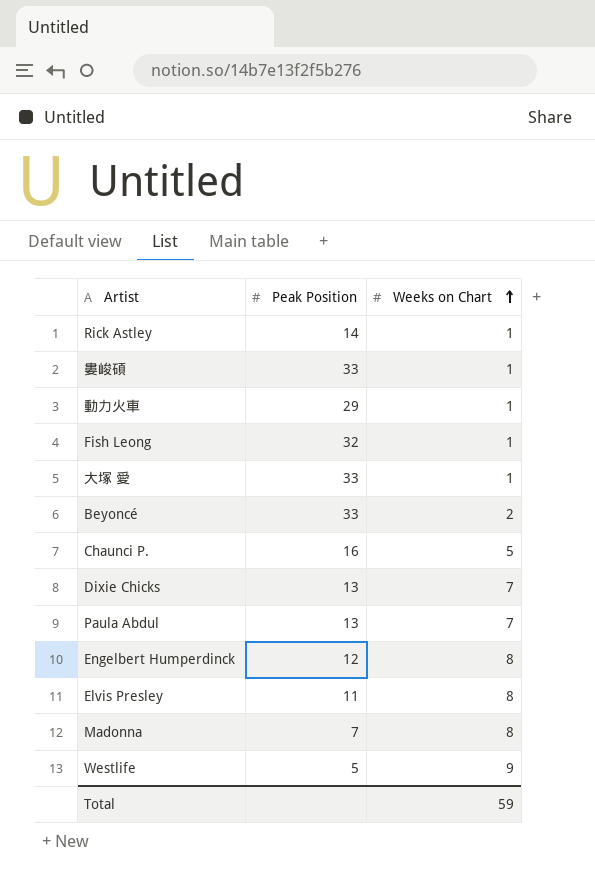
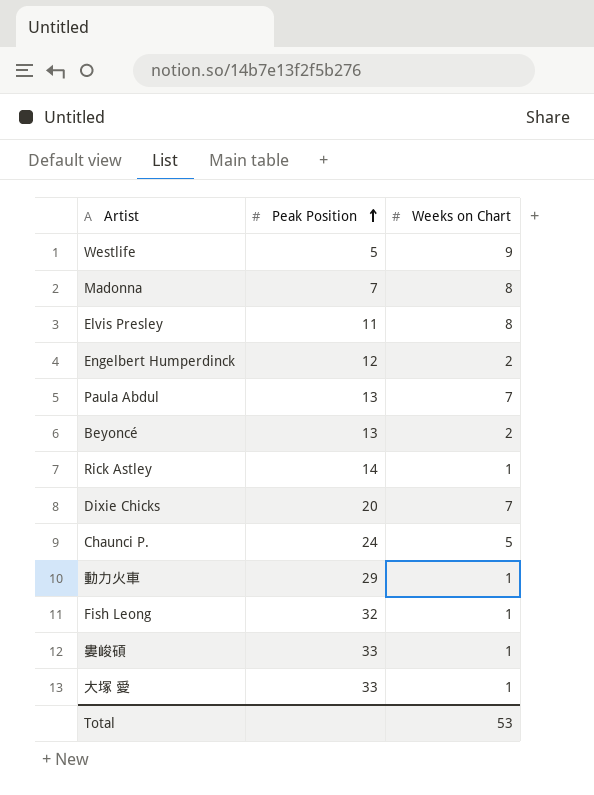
row order: Weeks on Chart ascending -> Peak Position ascending
Engelbert Humperdinck | Weeks on Chart: 8 -> 2
Beyoncé | Peak Position: 33 -> 13
Dixie Chicks | Peak Position: 13 -> 20
Chaunci P. | Peak Position: 16 -> 24
Total | Weeks on Chart: 59 -> 53

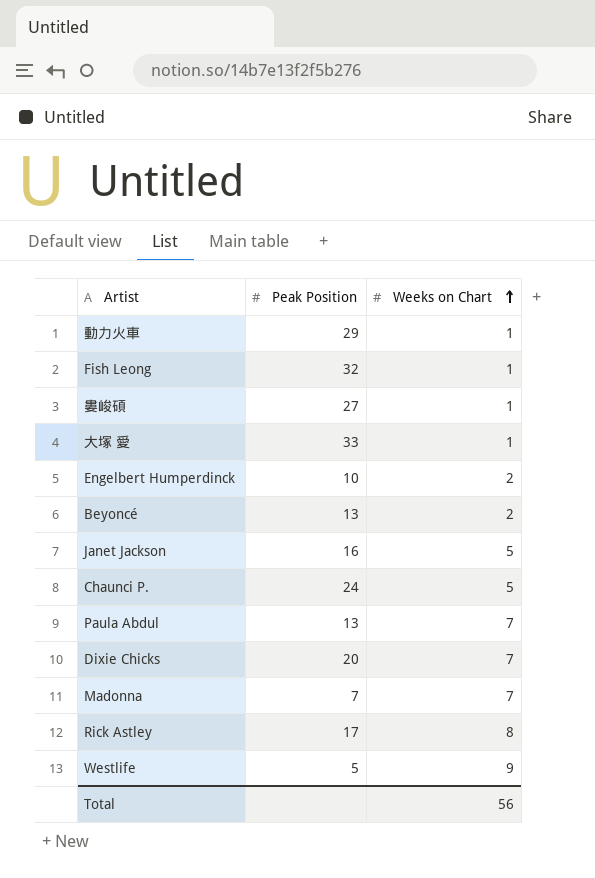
row order: Peak Position ascending -> Weeks on Chart ascending
row Elvis Presley: 11 | 8 -> none
婁峻碩 | Peak Position: 33 -> 27
Engelbert Humperdinck | Peak Position: 12 -> 10
row Janet Jackson: none -> 16 | 5
Madonna | Weeks on Chart: 8 -> 7
Rick Astley | Peak Position: 14 -> 17
Rick Astley | Weeks on Chart: 1 -> 8
Total | Weeks on Chart: 53 -> 56

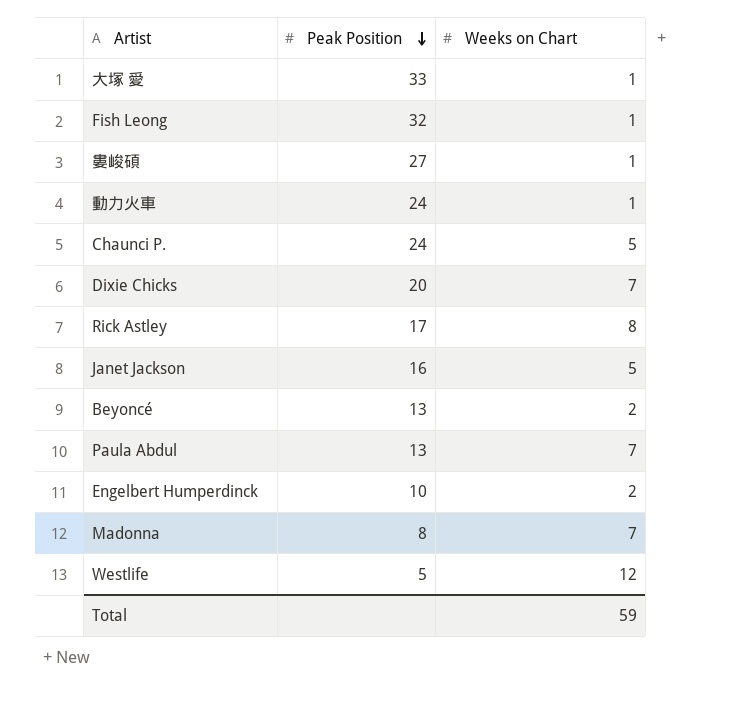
row order: Weeks on Chart ascending -> Peak Position descending
動力火車 | Peak Position: 29 -> 24
Madonna | Peak Position: 7 -> 8
Westlife | Weeks on Chart: 9 -> 12
Total | Weeks on Chart: 56 -> 59

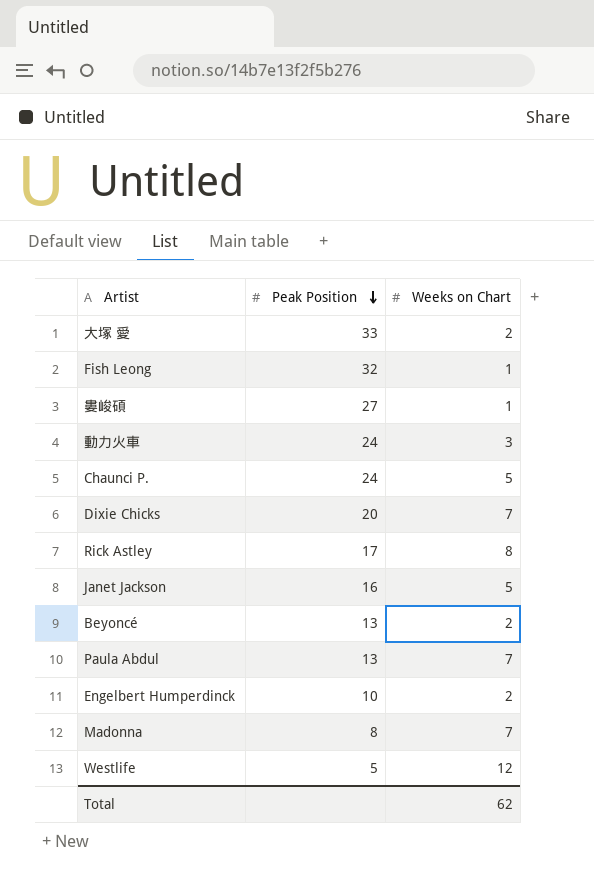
大塚 愛 | Weeks on Chart: 1 -> 2
動力火車 | Weeks on Chart: 1 -> 3
Total | Weeks on Chart: 59 -> 62

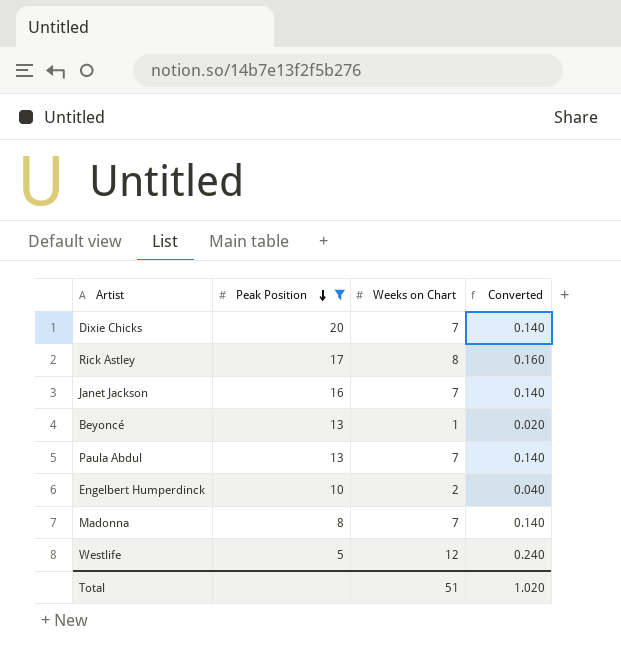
filter: none -> Peak Position <= 20
column Converted | formula: none -> [Weeks on Chart] * 0.02
Janet Jackson | Weeks on Chart: 5 -> 7
Beyoncé | Weeks on Chart: 2 -> 1
Total | Weeks on Chart: 62 -> 51

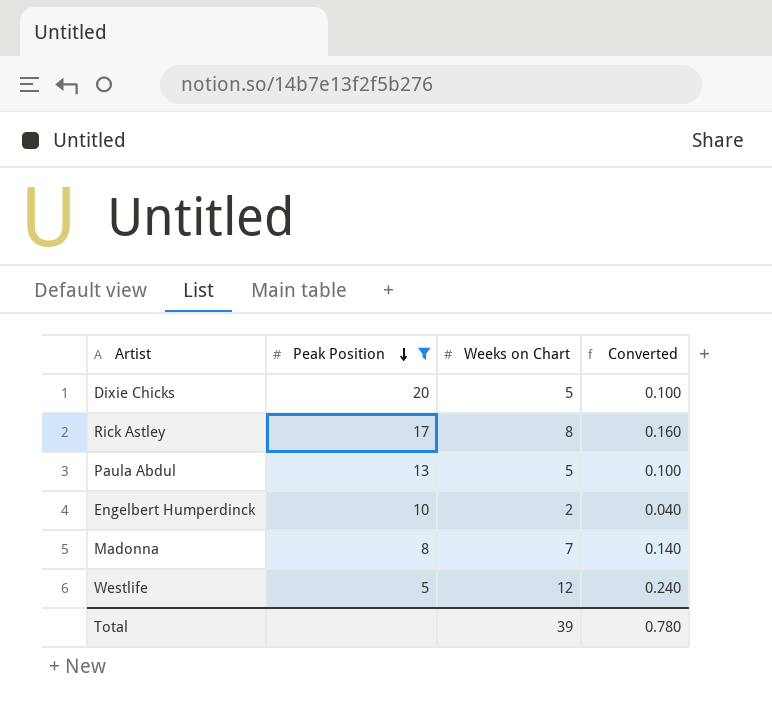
row Janet Jackson: 16 | 7 | 0.140 -> none
row Beyoncé: 13 | 1 | 0.020 -> none
Dixie Chicks | Weeks on Chart: 7 -> 5
Dixie Chicks | Converted: 0.140 -> 0.100
Paula Abdul | Weeks on Chart: 7 -> 5
Paula Abdul | Converted: 0.140 -> 0.100
Total | Weeks on Chart: 51 -> 39
Total | Converted: 1.020 -> 0.780

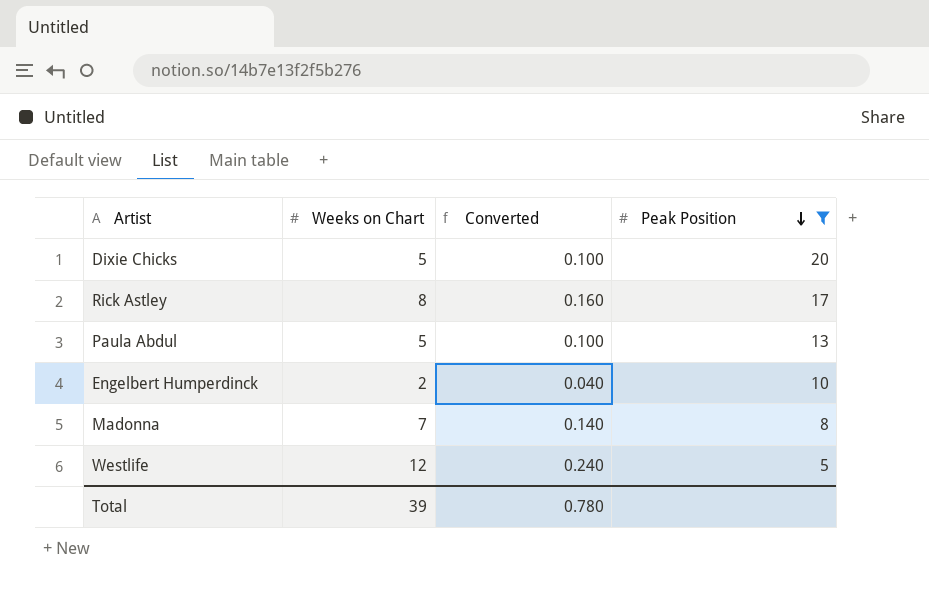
column Peak Position | position: 2 -> 4

